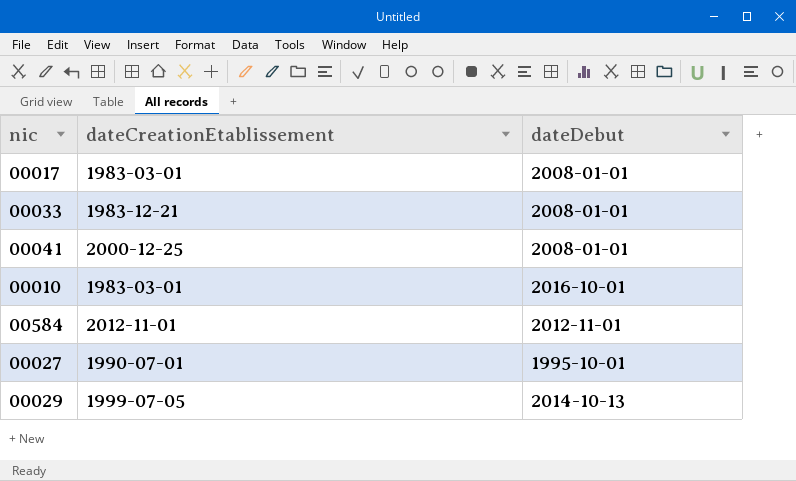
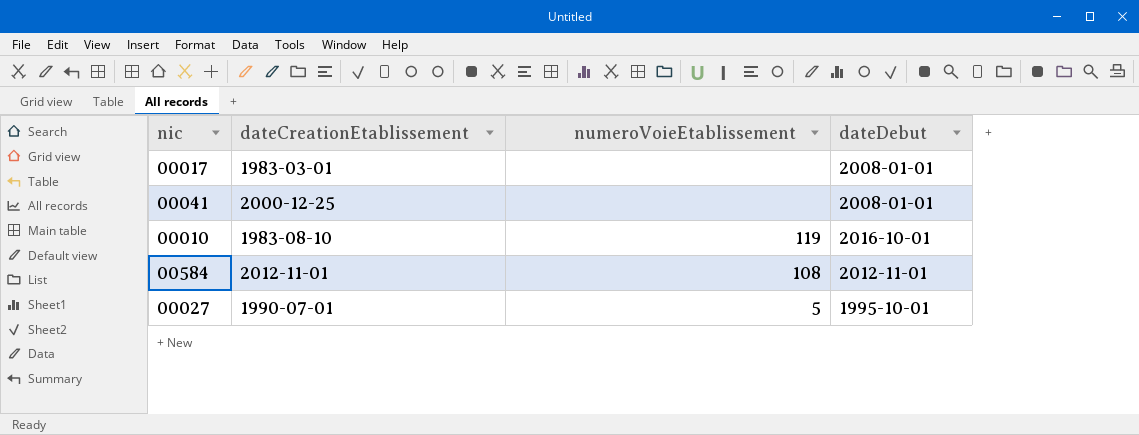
column numeroVoieEtablissement | position: none -> 3
row 00033: 1983-12-21 | 2008-01-01 -> none
row 00029: 1999-07-05 | 2014-10-13 -> none
00010 | dateCreationEtablissement: 1983-03-01 -> 1983-08-10

